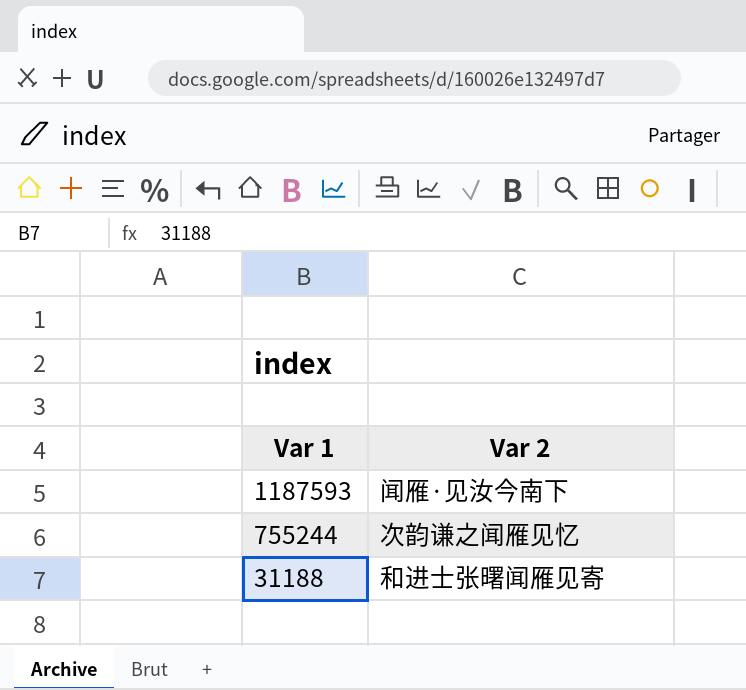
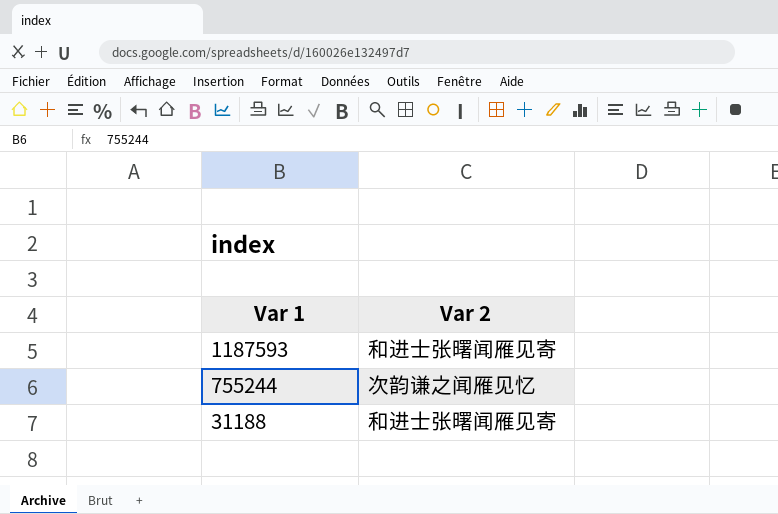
1187593 | Var 2: 闻雁·见汝今南下 -> 和进士张曙闻雁见寄

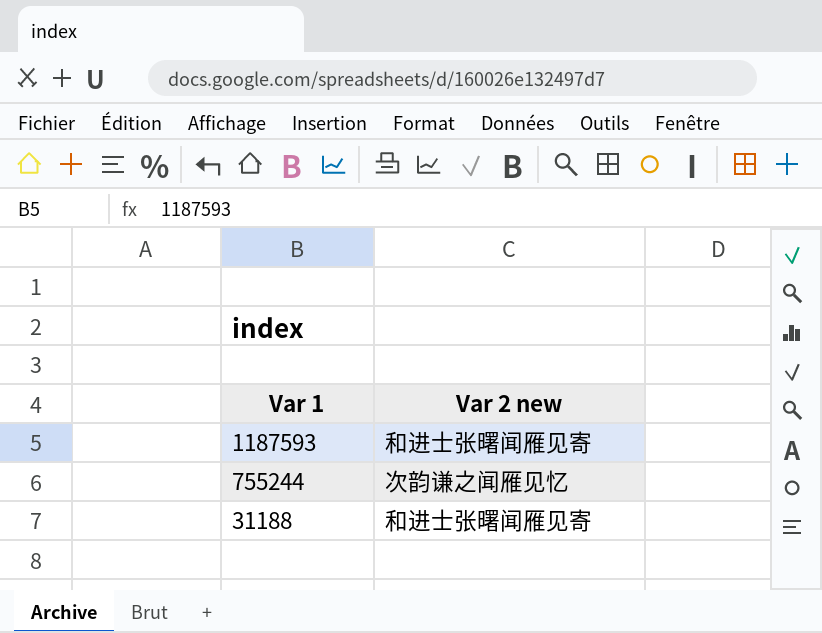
column name: Var 2 -> Var 2 new

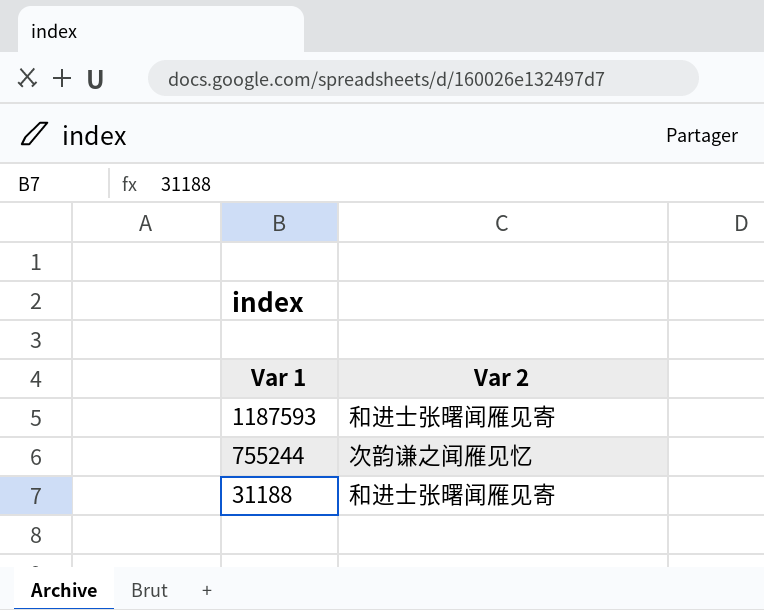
column name: Var 2 new -> Var 2

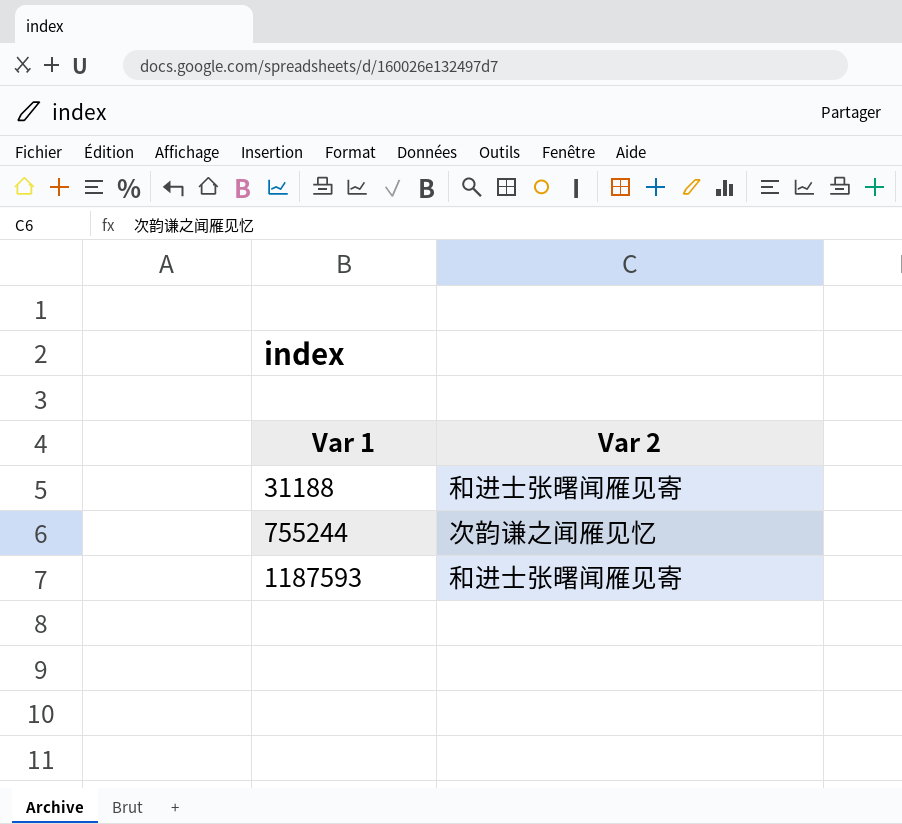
row order: Var 1 descending -> Var 1 ascending

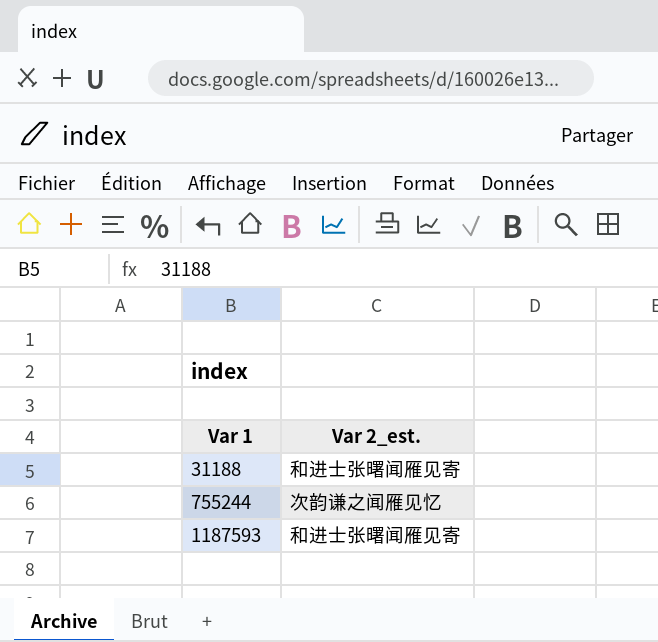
column name: Var 2 -> Var 2_est.

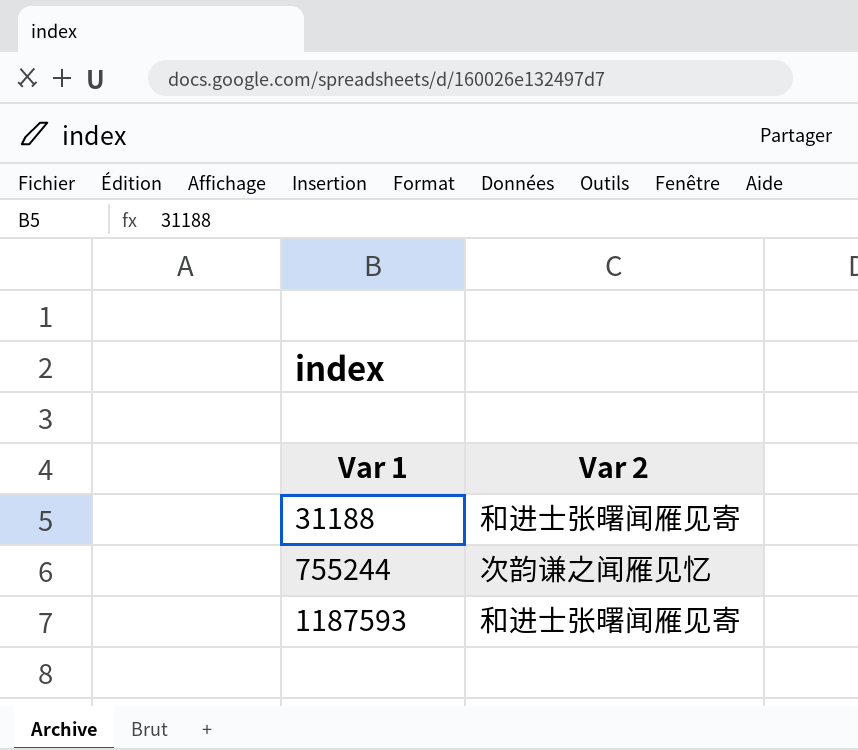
column name: Var 2_est. -> Var 2

